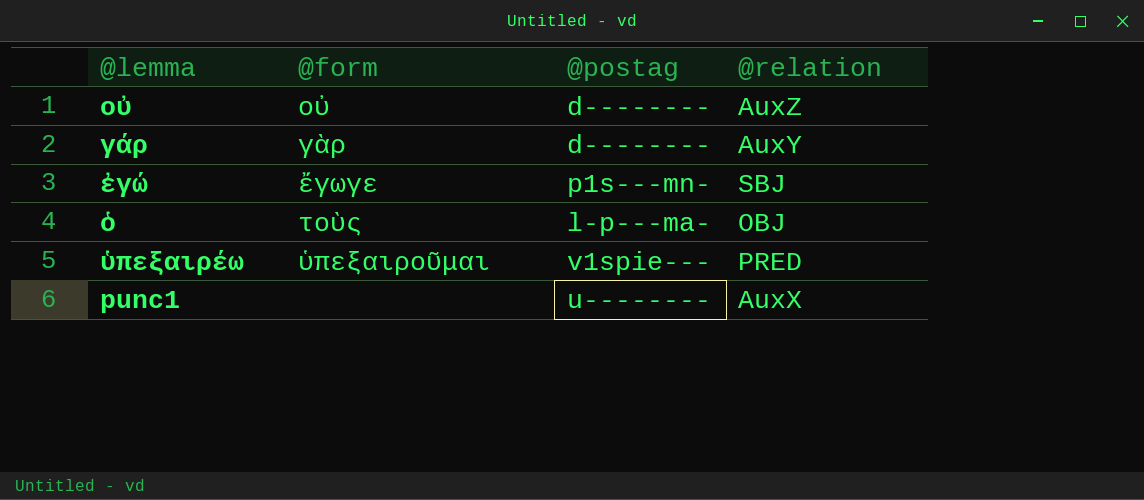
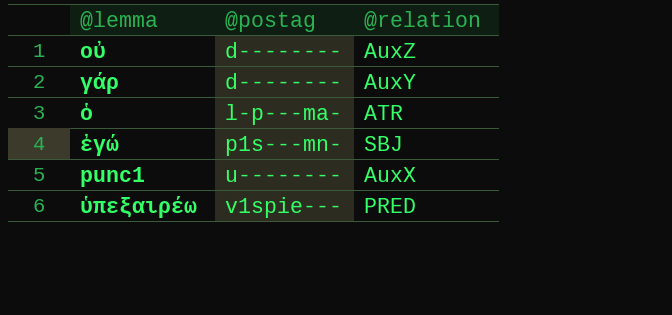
row order: none -> @postag ascending
column @form | position: 2 -> none
ὁ | @relation: OBJ -> ATR

